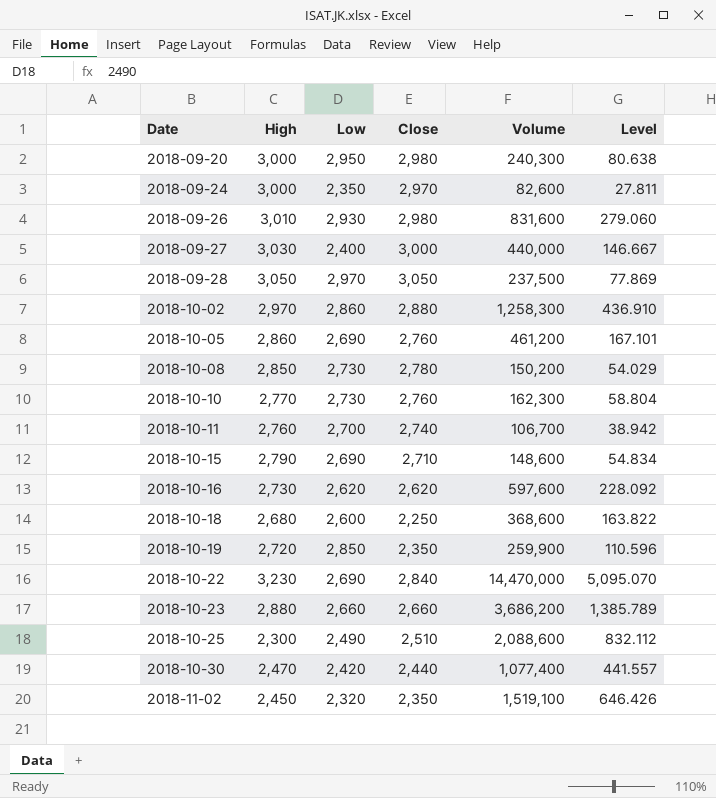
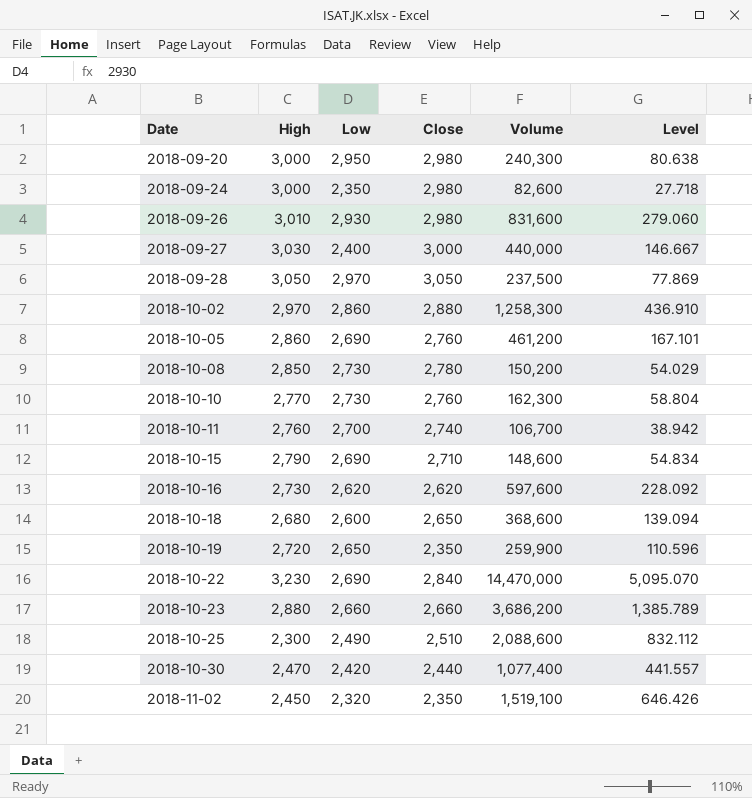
2018-09-24 | Close: 2,970 -> 2,980
2018-09-24 | Level: 27.811 -> 27.718
2018-10-18 | Close: 2,250 -> 2,650
2018-10-18 | Level: 163.822 -> 139.094
2018-10-19 | Low: 2,850 -> 2,650

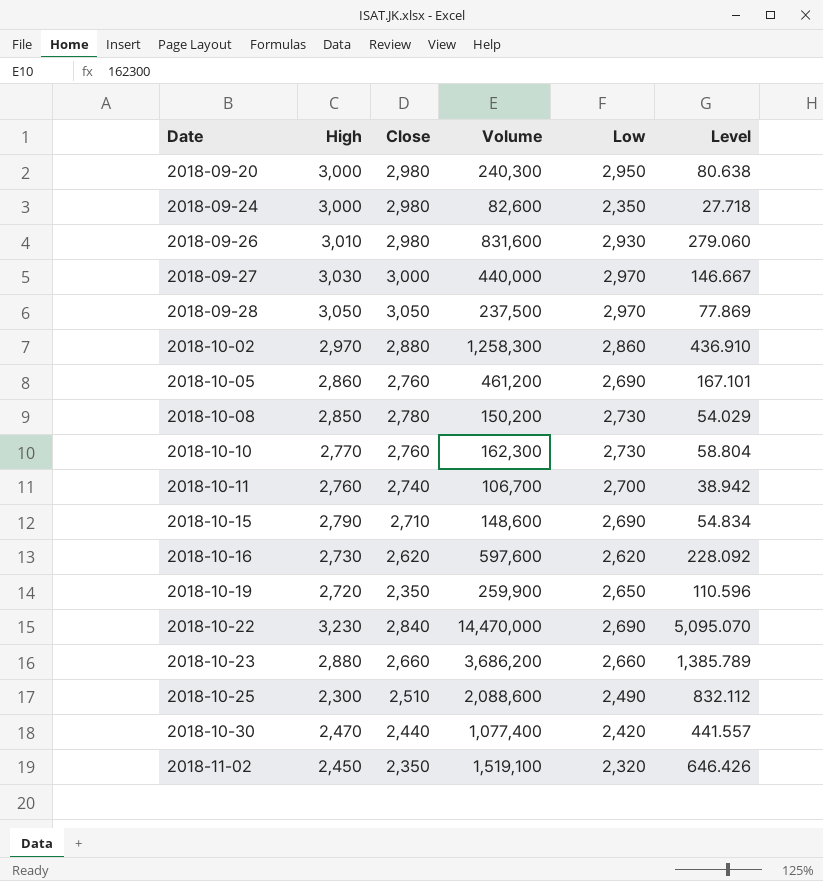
column Low | position: 3 -> 5
row 2018-10-18: 2,680 | 2,600 | 2,650 | 368,600 | 139.094 -> none
2018-09-27 | Low: 2,400 -> 2,970

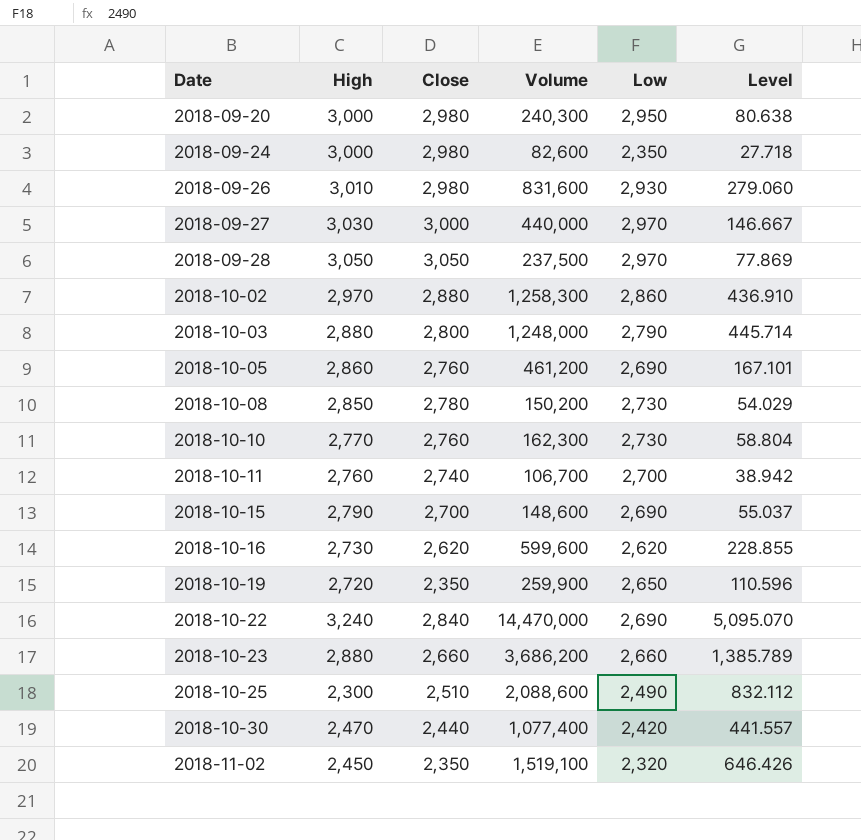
row 2018-10-03: none -> 2,880 | 2,800 | 1,248,000 | 2,790 | 445.714
2018-10-15 | Close: 2,710 -> 2,700
2018-10-15 | Level: 54.834 -> 55.037
2018-10-16 | Volume: 597,600 -> 599,600
2018-10-16 | Level: 228.092 -> 228.855
2018-10-22 | High: 3,230 -> 3,240

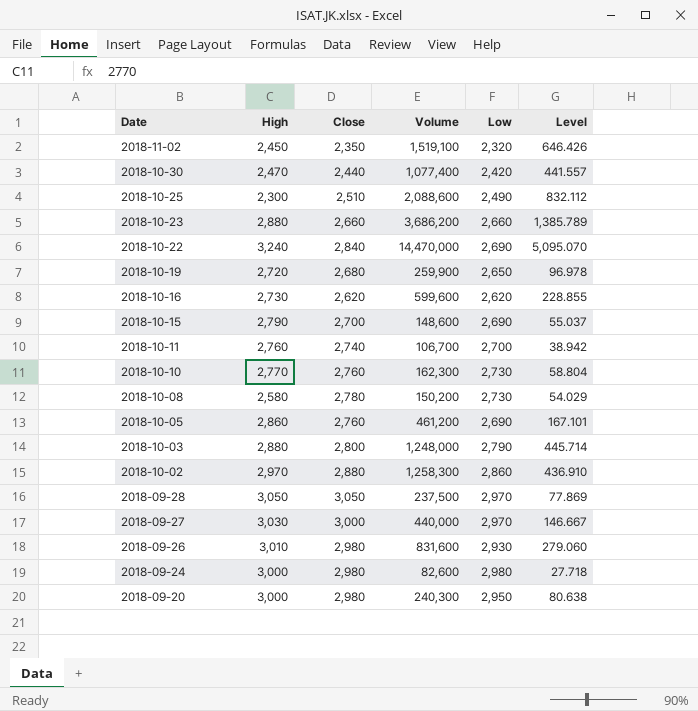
row order: Date ascending -> Date descending
2018-10-19 | Close: 2,350 -> 2,680
2018-10-19 | Level: 110.596 -> 96.978
2018-10-08 | High: 2,850 -> 2,580
2018-09-24 | Low: 2,350 -> 2,980

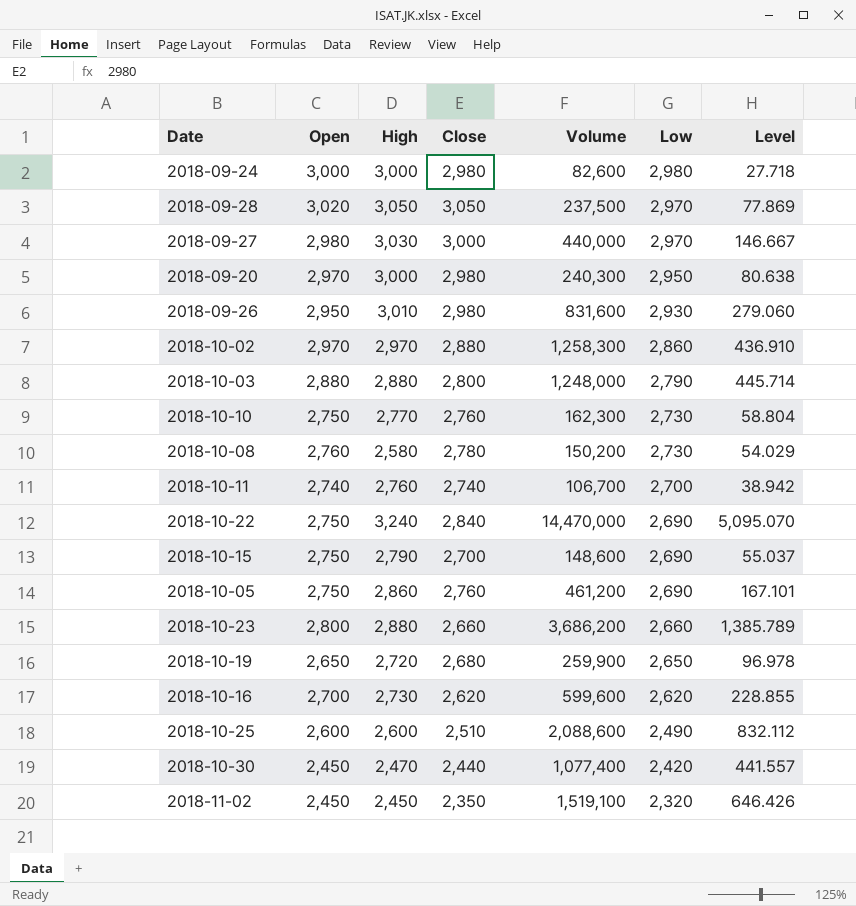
row order: Date descending -> Low descending
column Open | position: none -> 2
2018-10-25 | High: 2,300 -> 2,600

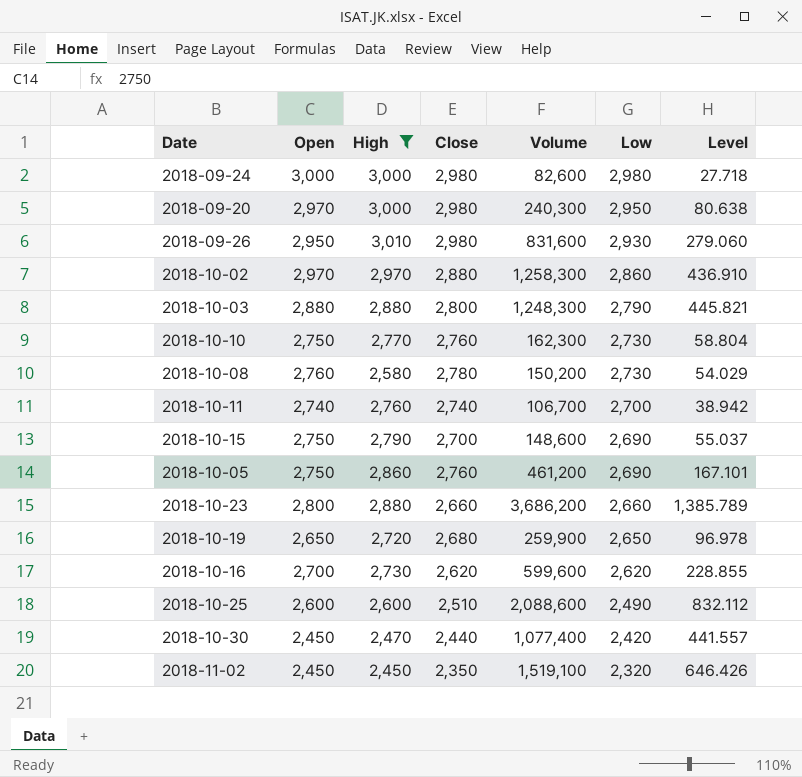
filter: none -> High <= 3,010
2018-10-03 | Volume: 1,248,000 -> 1,248,300
2018-10-03 | Level: 445.714 -> 445.821

